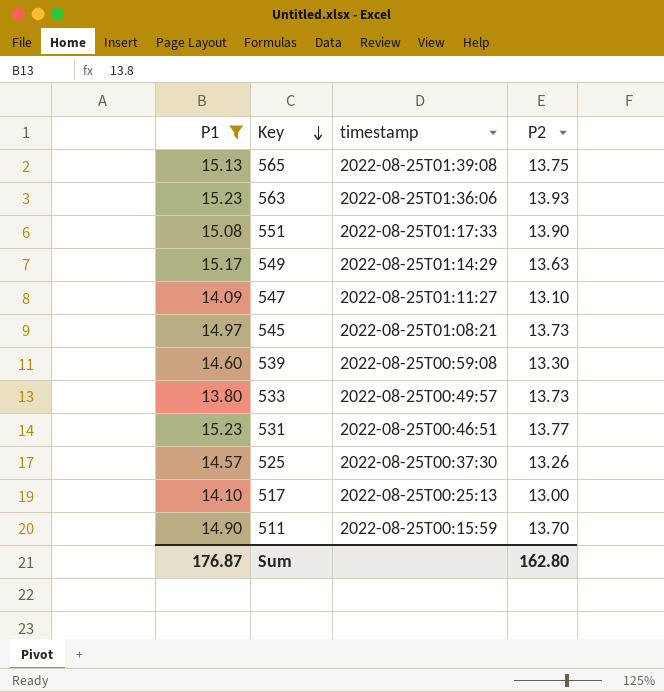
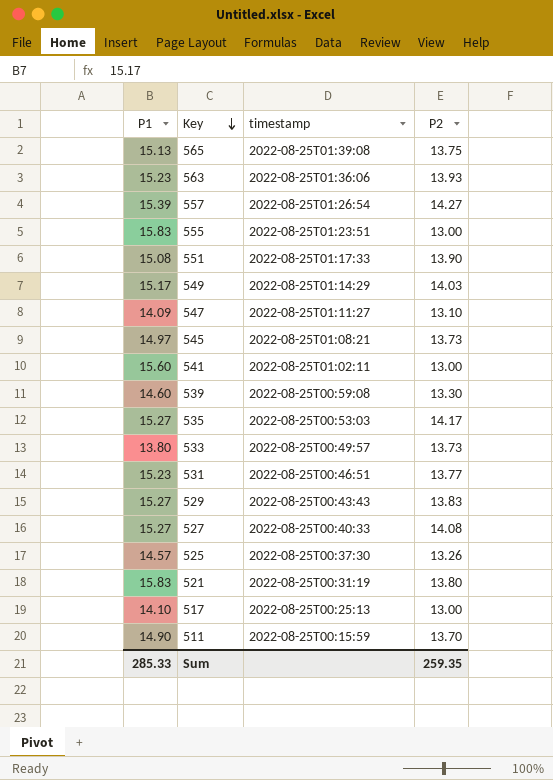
filter: P1 <= 15.23 -> none
549 | P2: 13.63 -> 14.03
Sum | P1: 176.87 -> 285.33
Sum | P2: 162.80 -> 259.35

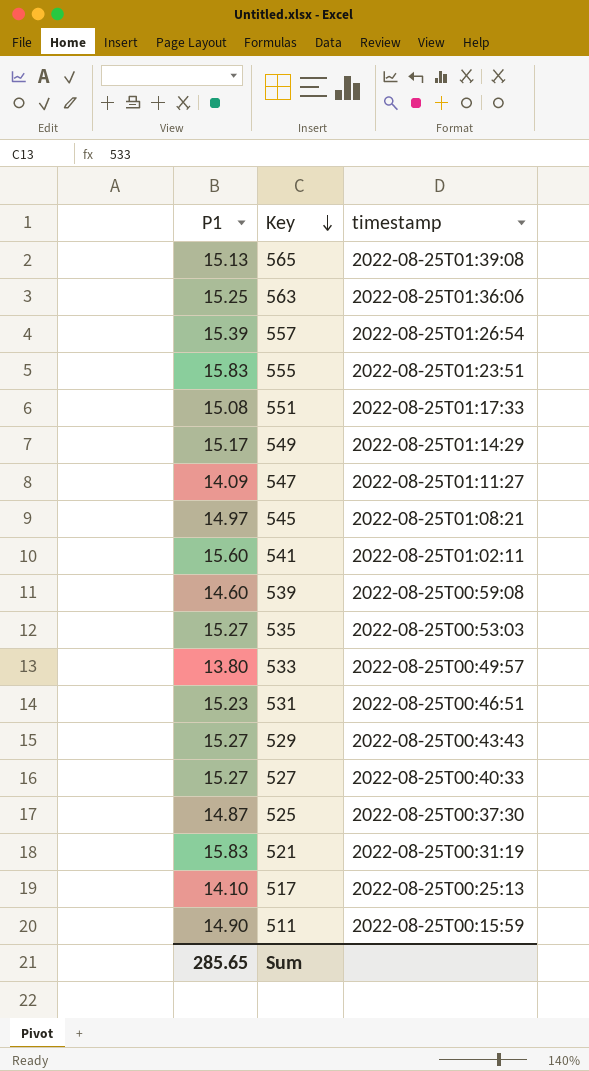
column P2 | position: 4 -> none
563 | P1: 15.23 -> 15.25
525 | P1: 14.57 -> 14.87
Sum | P1: 285.33 -> 285.65

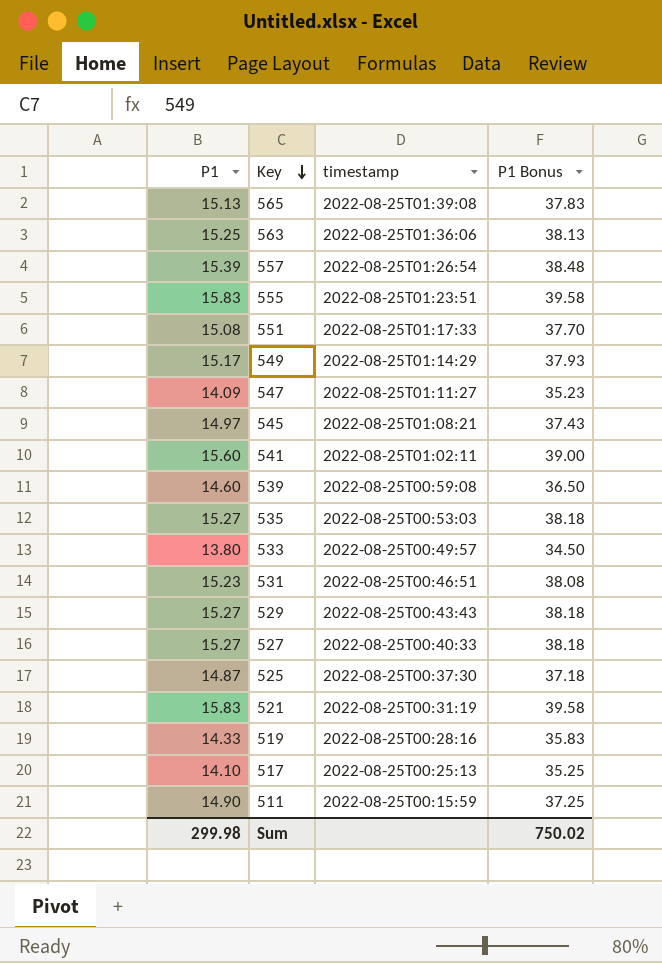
column P1 Bonus | formula: none -> [P1] * 2.5
row 519: none -> 14.33 | 2022-08-25T00:28:16 | 35.83
Sum | P1: 285.65 -> 299.98

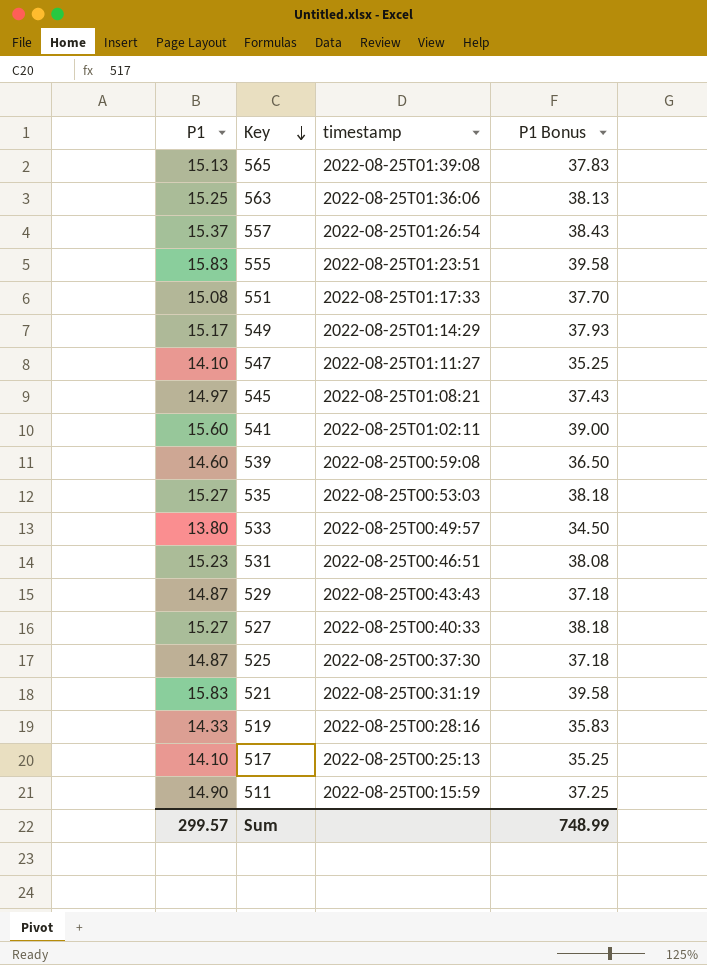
557 | P1: 15.39 -> 15.37
557 | P1 Bonus: 38.48 -> 38.43
547 | P1: 14.09 -> 14.10
547 | P1 Bonus: 35.23 -> 35.25
529 | P1: 15.27 -> 14.87
529 | P1 Bonus: 38.18 -> 37.18
Sum | P1: 299.98 -> 299.57
Sum | P1 Bonus: 750.02 -> 748.99

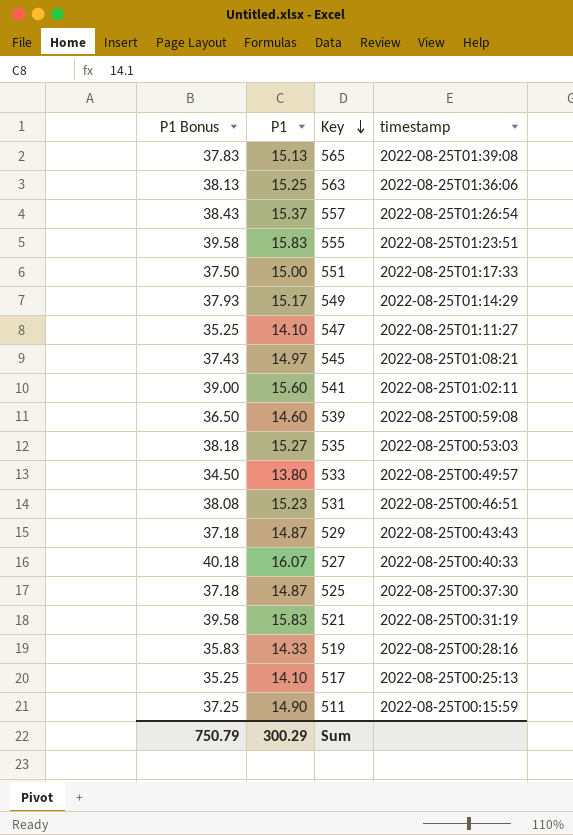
column P1 Bonus | position: 4 -> 1
551 | P1 Bonus: 37.70 -> 37.50
551 | P1: 15.08 -> 15.00
527 | P1 Bonus: 38.18 -> 40.18
527 | P1: 15.27 -> 16.07
Sum | P1 Bonus: 748.99 -> 750.79
Sum | P1: 299.57 -> 300.29

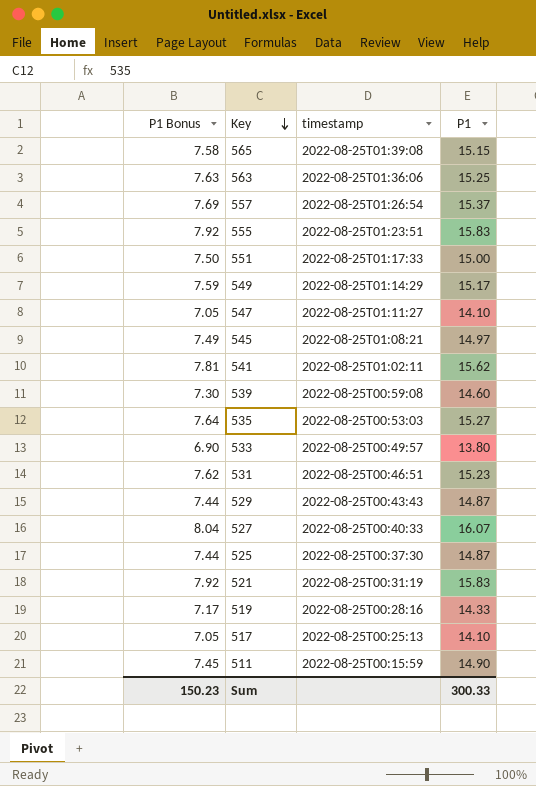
column P1 Bonus | formula: [P1] * 2.5 -> [P1] * 0.5
column P1 | position: 2 -> 4
565 | P1: 15.13 -> 15.15
541 | P1: 15.60 -> 15.62
Sum | P1 Bonus: 750.79 -> 150.23
Sum | P1: 300.29 -> 300.33

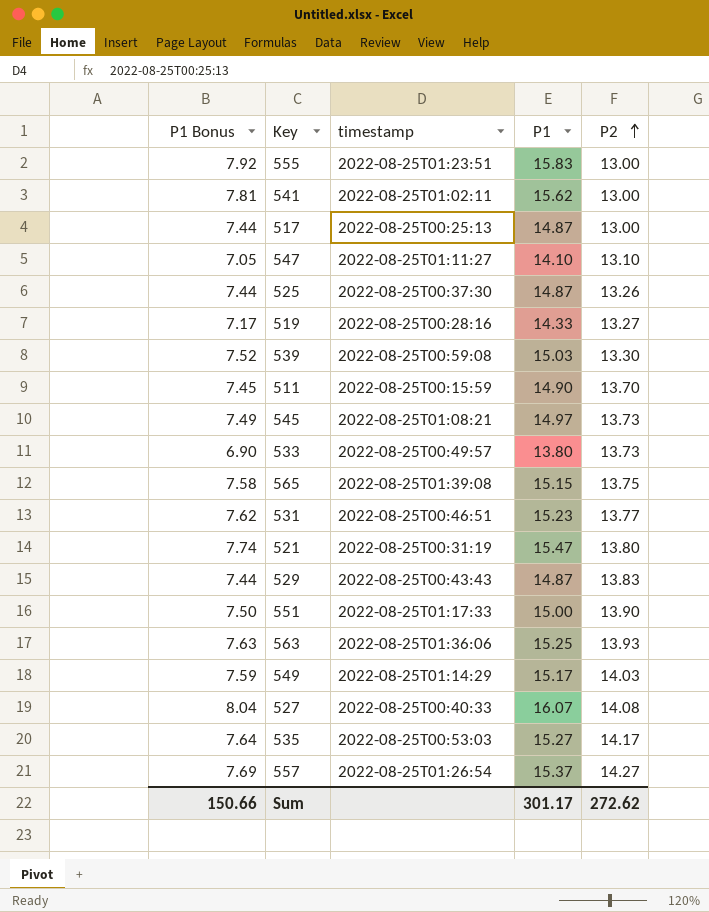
row order: Key descending -> P2 ascending
column P2 | position: none -> 5
517 | P1 Bonus: 7.05 -> 7.44
517 | P1: 14.10 -> 14.87
539 | P1 Bonus: 7.30 -> 7.52
539 | P1: 14.60 -> 15.03
521 | P1 Bonus: 7.92 -> 7.74
521 | P1: 15.83 -> 15.47
Sum | P1 Bonus: 150.23 -> 150.66
Sum | P1: 300.33 -> 301.17

